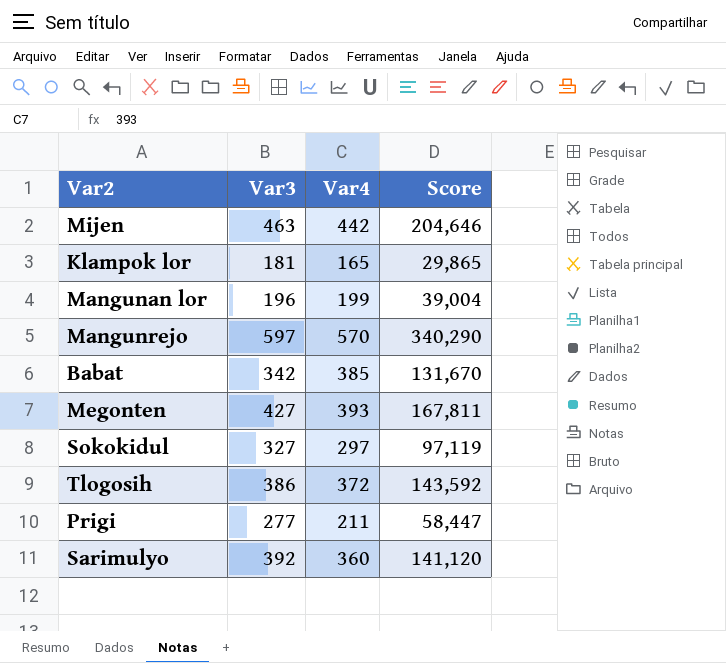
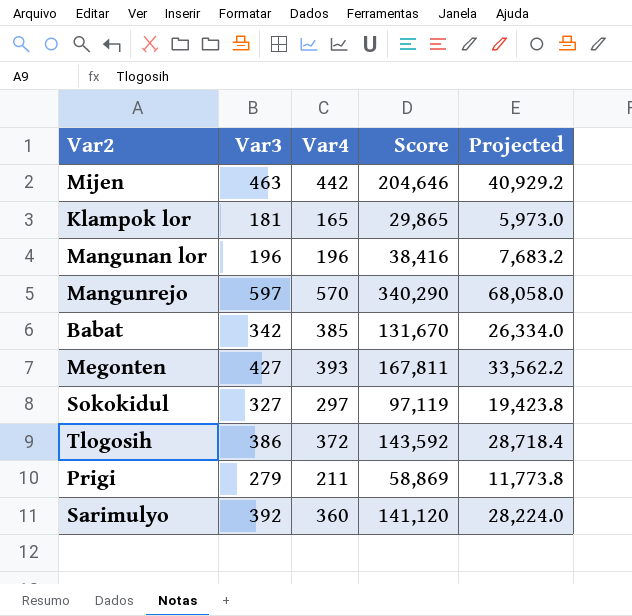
column Projected | formula: none -> [Score] * 0.2
Mangunan lor | Var4: 199 -> 196
Mangunan lor | Score: 39,004 -> 38,416
Prigi | Var3: 277 -> 279
Prigi | Score: 58,447 -> 58,869

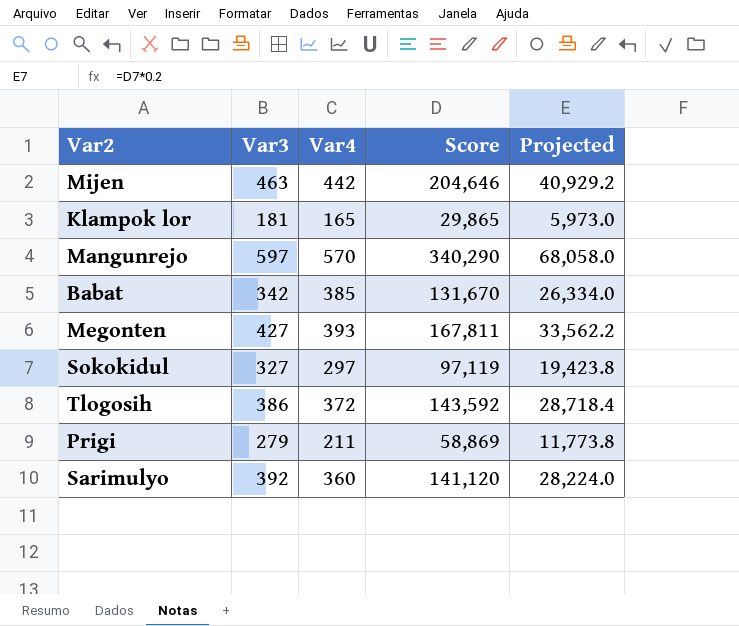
row Mangunan lor: 196 | 196 | 38,416 | 7,683.2 -> none

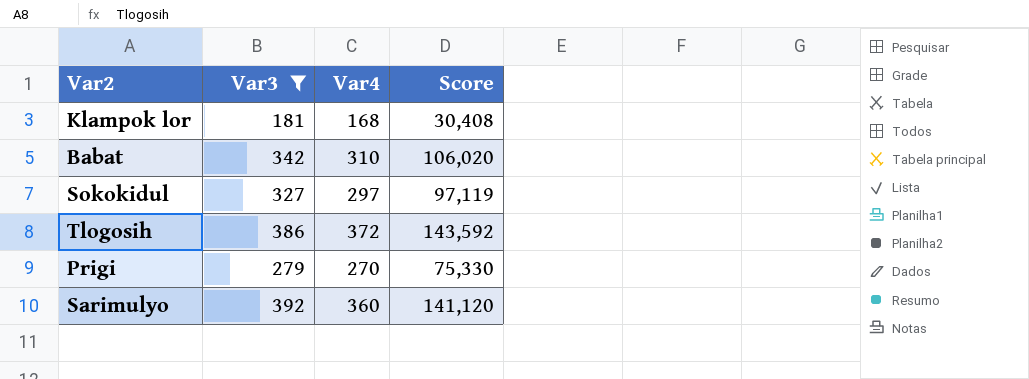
filter: none -> Var3 <= 392
column Projected | formula: [Score] * 0.2 -> none
Klampok lor | Var4: 165 -> 168
Klampok lor | Score: 29,865 -> 30,408
Babat | Var4: 385 -> 310
Babat | Score: 131,670 -> 106,020
Prigi | Var4: 211 -> 270
Prigi | Score: 58,869 -> 75,330

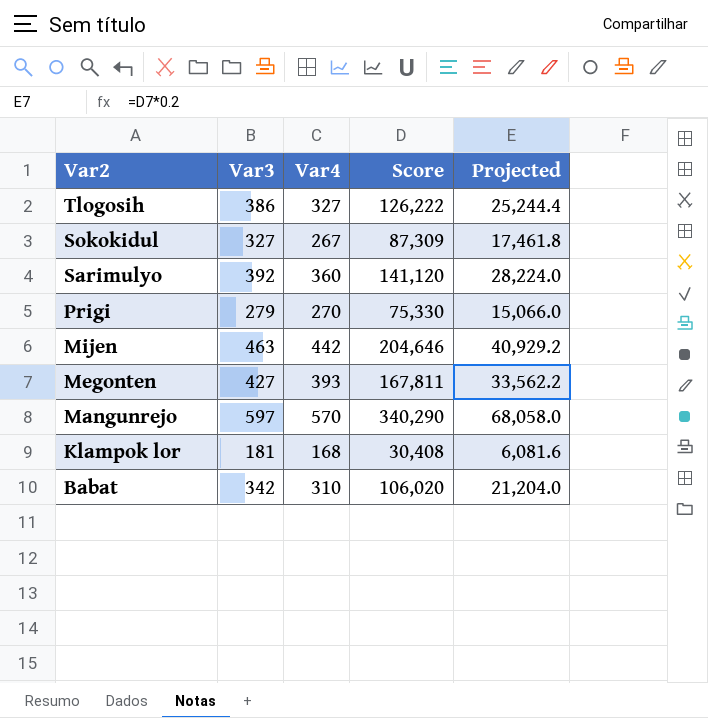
filter: Var3 <= 392 -> none
row order: none -> Var2 descending
column Projected | formula: none -> [Score] * 0.2
Tlogosih | Var4: 372 -> 327
Tlogosih | Score: 143,592 -> 126,222
Sokokidul | Var4: 297 -> 267
Sokokidul | Score: 97,119 -> 87,309

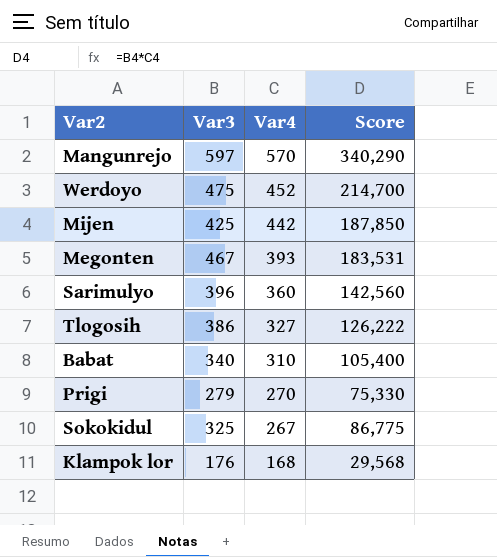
row order: Var2 descending -> Var4 descending
column Projected | formula: [Score] * 0.2 -> none
row Werdoyo: none -> 475 | 452 | 214,700
Mijen | Var3: 463 -> 425
Mijen | Score: 204,646 -> 187,850
Megonten | Var3: 427 -> 467
Megonten | Score: 167,811 -> 183,531
Sarimulyo | Var3: 392 -> 396
Sarimulyo | Score: 141,120 -> 142,560
Babat | Var3: 342 -> 340
Babat | Score: 106,020 -> 105,400
Sokokidul | Var3: 327 -> 325
Sokokidul | Score: 87,309 -> 86,775
Klampok lor | Var3: 181 -> 176
Klampok lor | Score: 30,408 -> 29,568

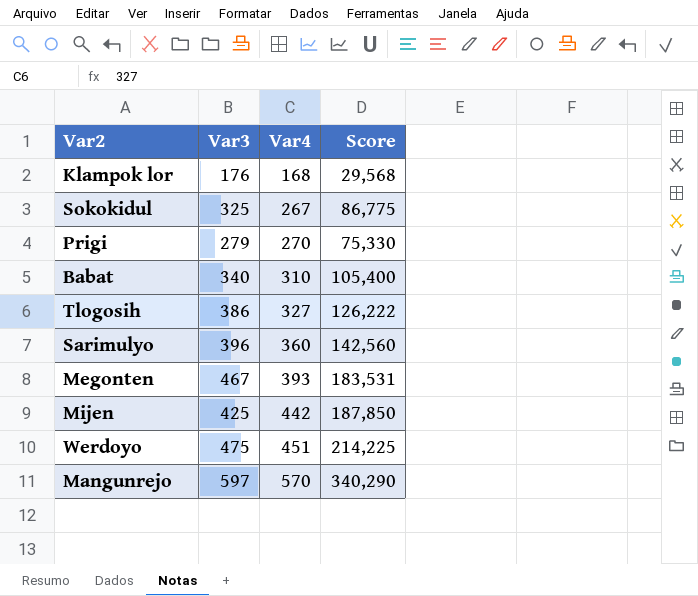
row order: Var4 descending -> Var4 ascending
Werdoyo | Var4: 452 -> 451
Werdoyo | Score: 214,700 -> 214,225

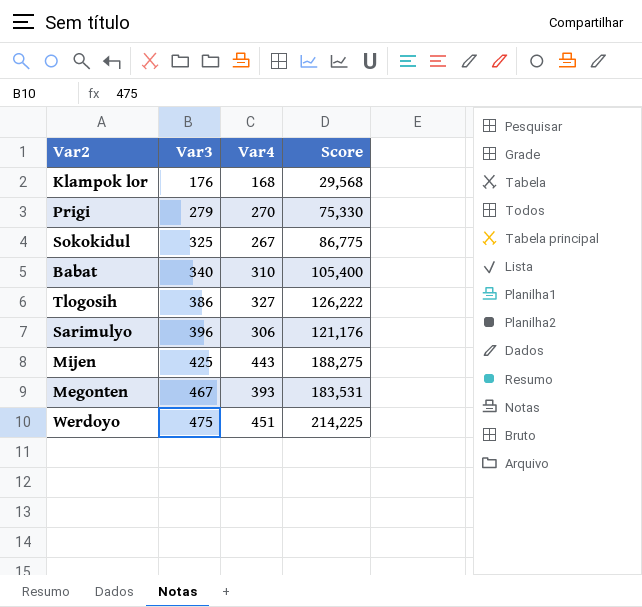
row order: Var4 ascending -> Var3 ascending
row Mangunrejo: 597 | 570 | 340,290 -> none
Sarimulyo | Var4: 360 -> 306
Sarimulyo | Score: 142,560 -> 121,176
Mijen | Var4: 442 -> 443
Mijen | Score: 187,850 -> 188,275

